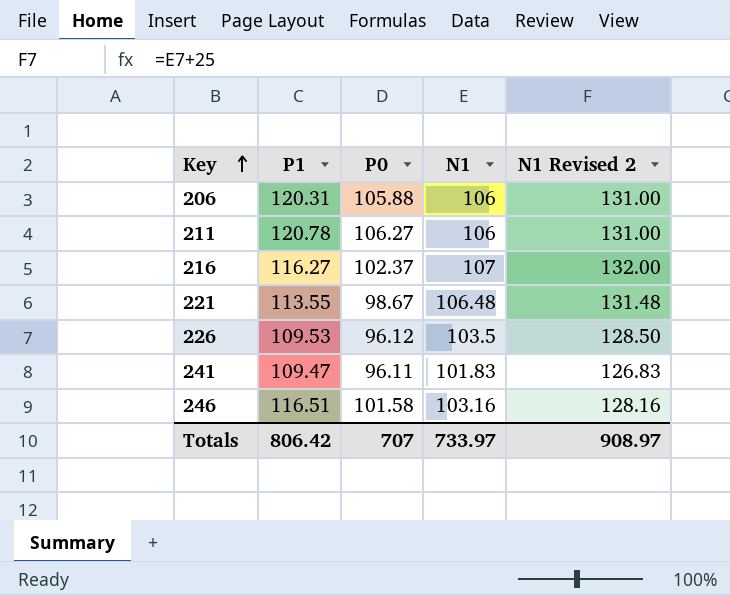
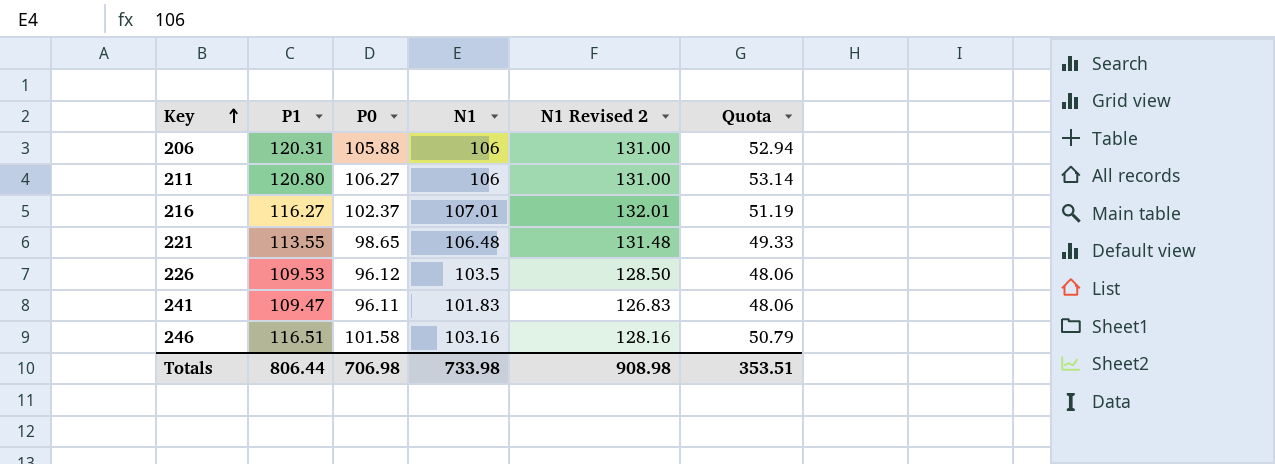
column Quota | formula: none -> [P0] * 0.5
211 | P1: 120.78 -> 120.80
216 | N1: 107 -> 107.01
216 | N1 Revised 2: 132.00 -> 132.01
221 | P0: 98.67 -> 98.65
Totals | P1: 806.42 -> 806.44
Totals | P0: 707 -> 706.98
Totals | N1: 733.97 -> 733.98
Totals | N1 Revised 2: 908.97 -> 908.98

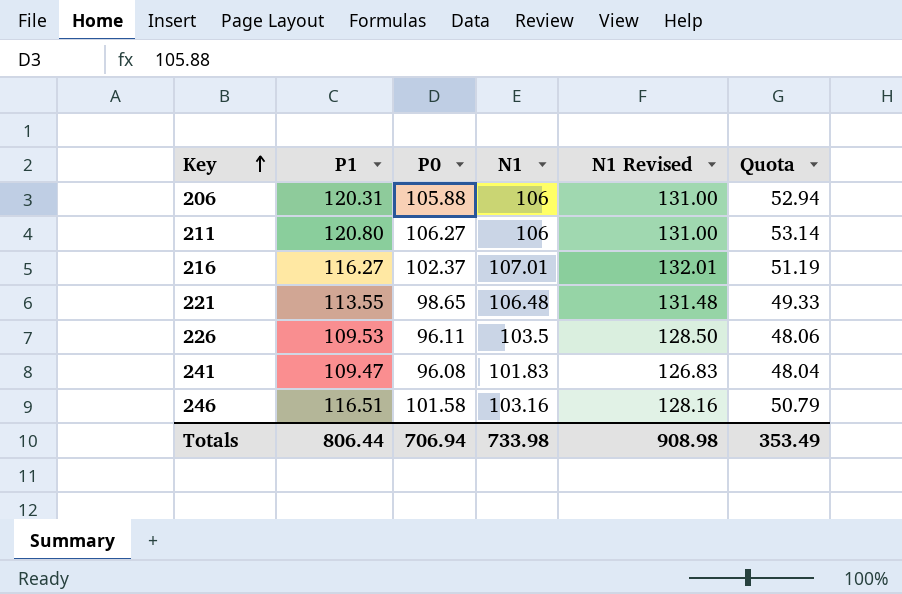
column name: N1 Revised 2 -> N1 Revised
226 | P0: 96.12 -> 96.11
241 | P0: 96.11 -> 96.08
241 | Quota: 48.06 -> 48.04
Totals | P0: 706.98 -> 706.94
Totals | Quota: 353.51 -> 353.49

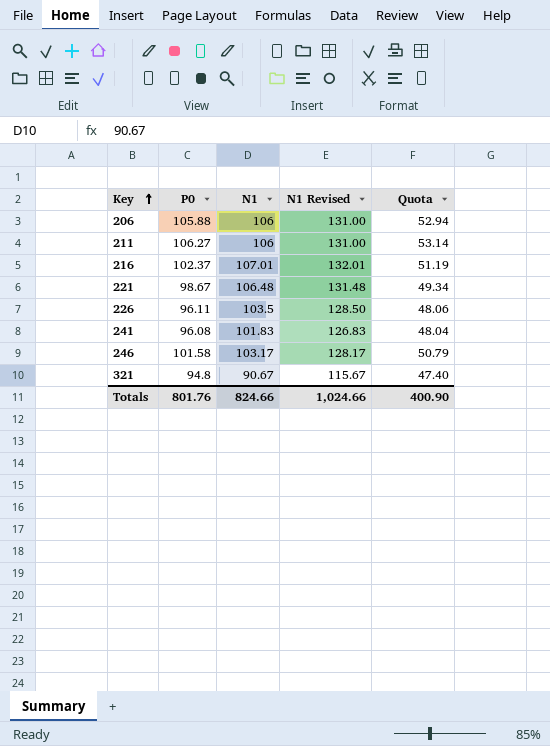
column P1 | position: 2 -> none
221 | P0: 98.65 -> 98.67
221 | Quota: 49.33 -> 49.34
246 | N1: 103.16 -> 103.17
246 | N1 Revised: 128.16 -> 128.17
row 321: none -> 94.8 | 90.67 | 115.67 | 47.40
Totals | P0: 706.94 -> 801.76
Totals | N1: 733.98 -> 824.66
Totals | N1 Revised: 908.98 -> 1,024.66
Totals | Quota: 353.49 -> 400.90

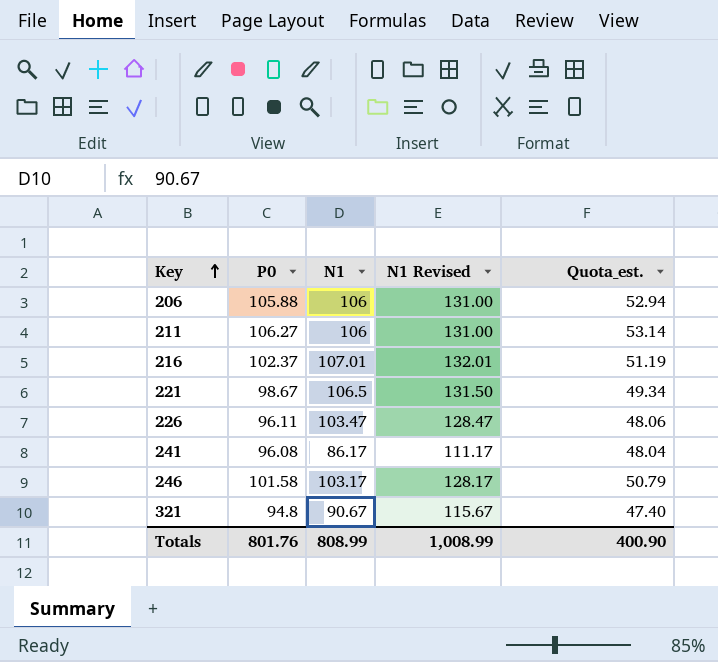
column name: Quota -> Quota_est.
221 | N1: 106.48 -> 106.5
221 | N1 Revised: 131.48 -> 131.50
226 | N1: 103.5 -> 103.47
226 | N1 Revised: 128.50 -> 128.47
241 | N1: 101.83 -> 86.17
241 | N1 Revised: 126.83 -> 111.17
Totals | N1: 824.66 -> 808.99
Totals | N1 Revised: 1,024.66 -> 1,008.99

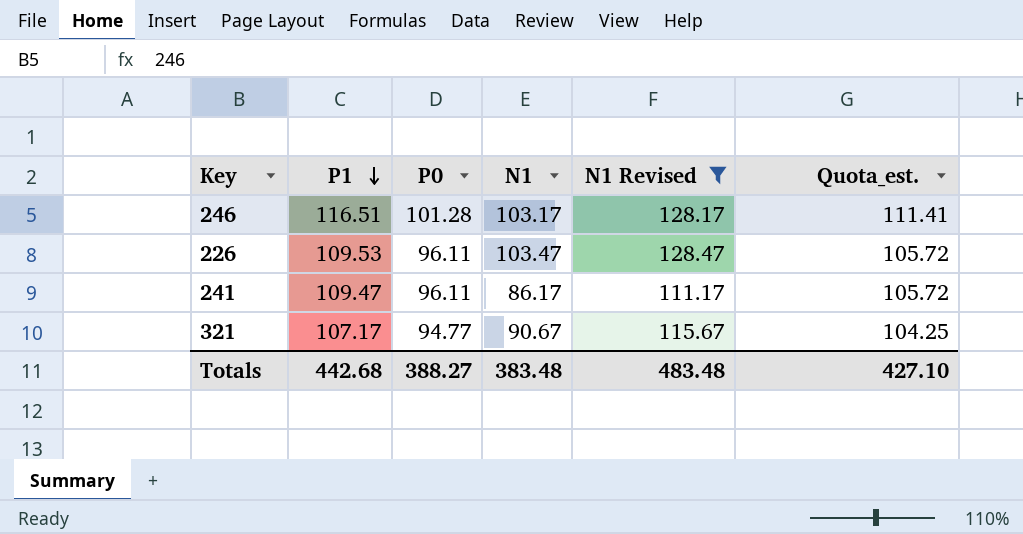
filter: none -> N1 Revised <= 128.47
row order: Key ascending -> P1 descending
column P1 | position: none -> 2
column Quota_est. | formula: [P0] * 0.5 -> [P0] * 1.1
246 | P0: 101.58 -> 101.28
241 | P0: 96.08 -> 96.11
321 | P0: 94.8 -> 94.77
Totals | P0: 801.76 -> 388.27
Totals | N1: 808.99 -> 383.48
Totals | N1 Revised: 1,008.99 -> 483.48
Totals | Quota_est.: 400.90 -> 427.10

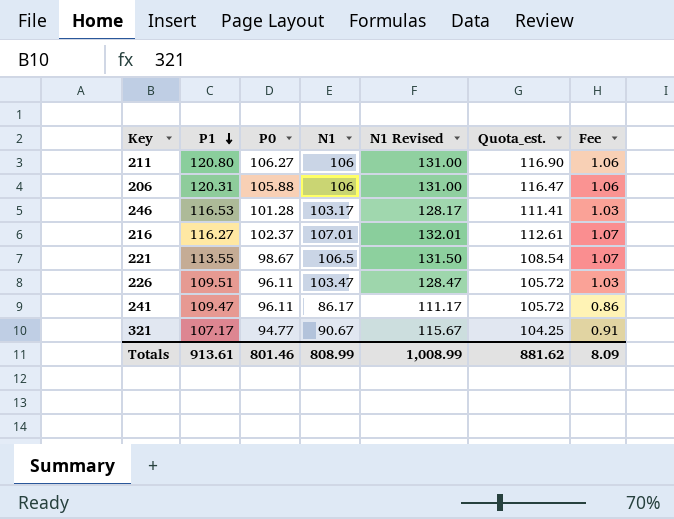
filter: N1 Revised <= 128.47 -> none
column Fee | formula: none -> [N1] * 0.01
246 | P1: 116.51 -> 116.53
226 | P1: 109.53 -> 109.51
Totals | P1: 442.68 -> 913.61
Totals | P0: 388.27 -> 801.46
Totals | N1: 383.48 -> 808.99
Totals | N1 Revised: 483.48 -> 1,008.99
Totals | Quota_est.: 427.10 -> 881.62

